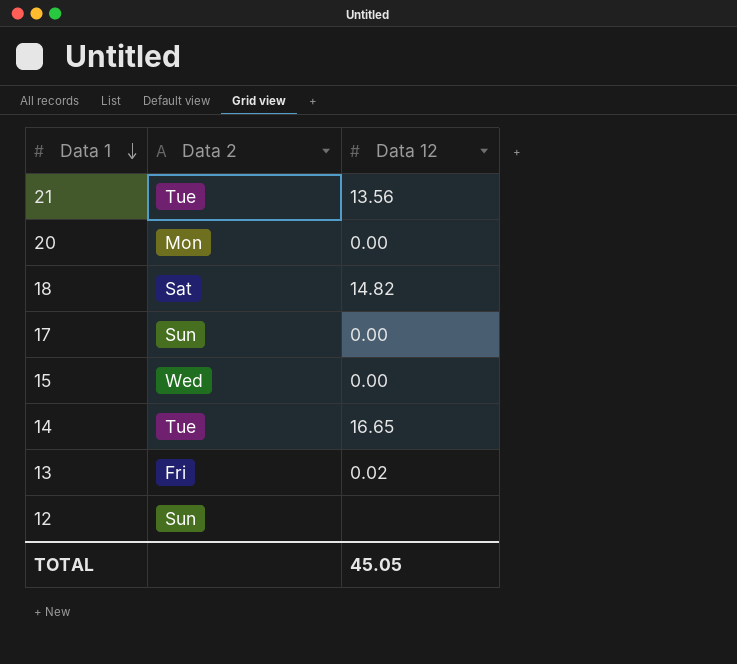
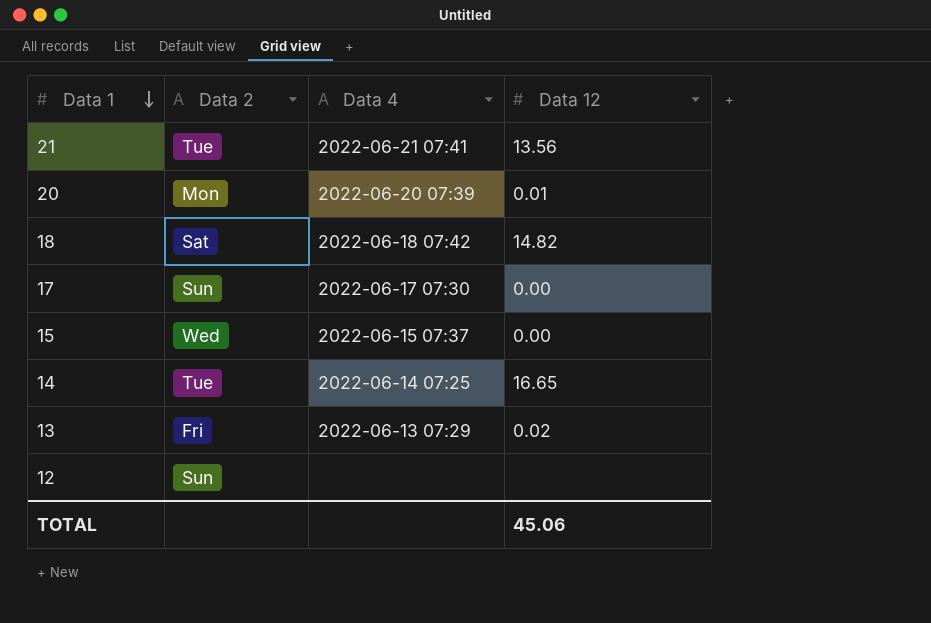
column Data 4 | position: none -> 3
20 | Data 12: 0.00 -> 0.01
TOTAL | Data 12: 45.05 -> 45.06

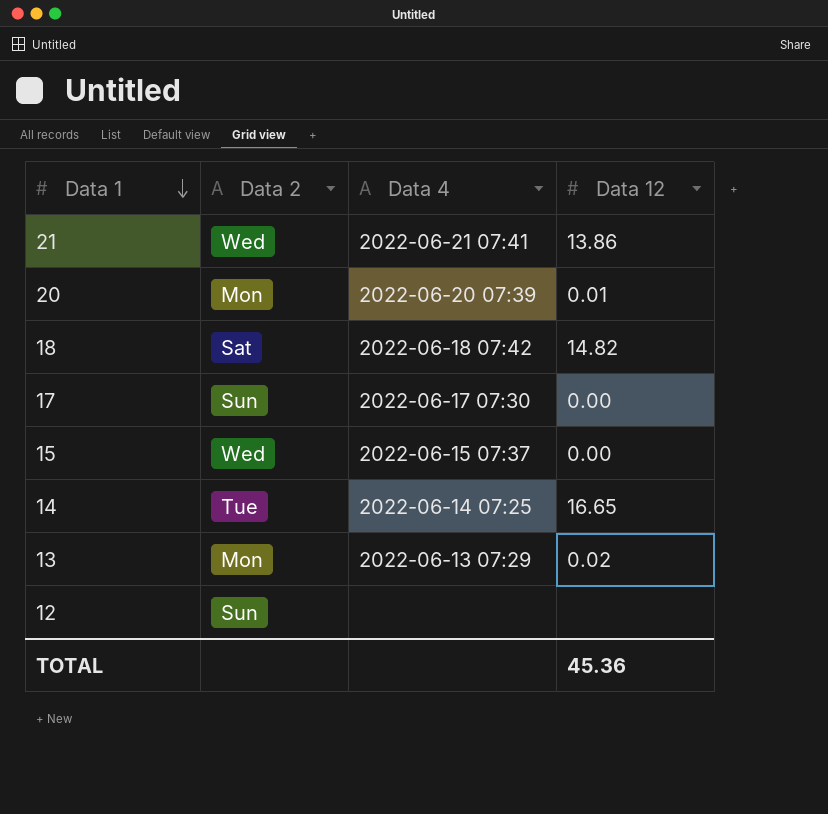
21 | Data 2: Tue -> Wed
21 | Data 12: 13.56 -> 13.86
13 | Data 2: Fri -> Mon
TOTAL | Data 12: 45.06 -> 45.36

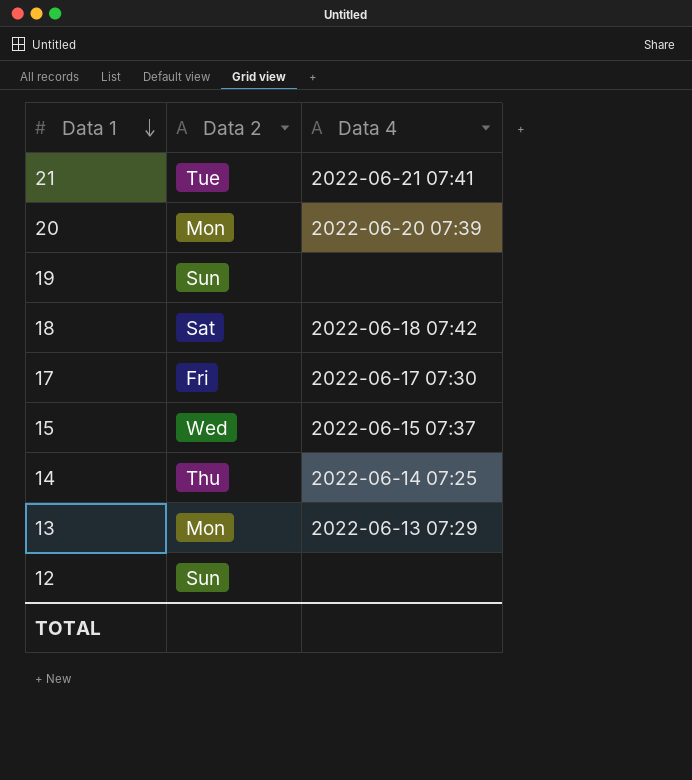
column Data 12 | position: 4 -> none
21 | Data 2: Wed -> Tue
row 19: none -> Sun | none
17 | Data 2: Sun -> Fri
14 | Data 2: Tue -> Thu

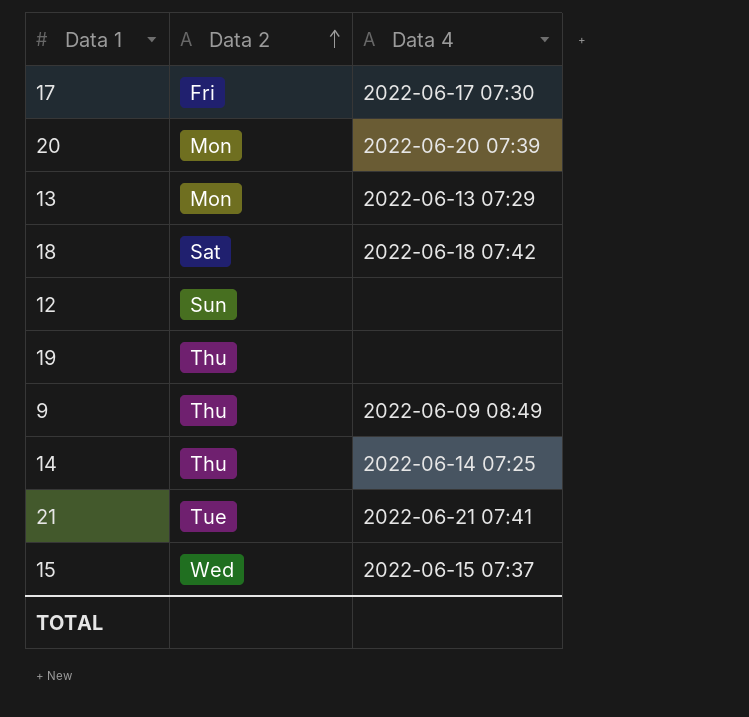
row order: Data 1 descending -> Data 2 ascending
19 | Data 2: Sun -> Thu
row 9: none -> Thu | 2022-06-09 08:49

